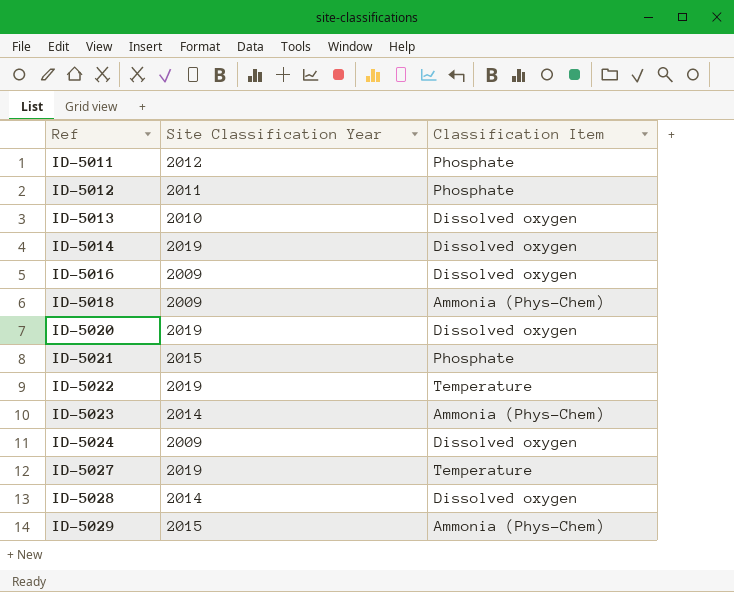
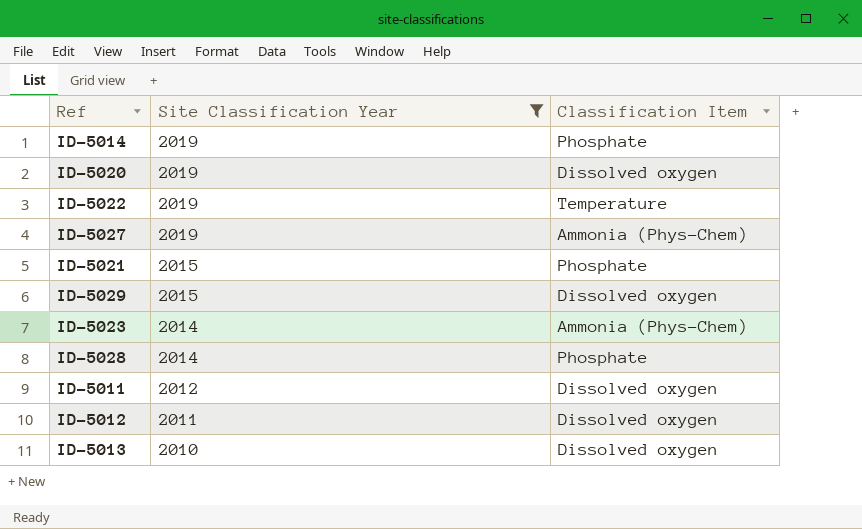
filter: none -> Site Classification Year != 2009
row order: Ref ascending -> Site Classification Year descending
ID-5014 | Classification Item: Dissolved oxygen -> Phosphate
ID-5027 | Classification Item: Temperature -> Ammonia (Phys-Chem)
ID-5029 | Classification Item: Ammonia (Phys-Chem) -> Dissolved oxygen
ID-5028 | Classification Item: Dissolved oxygen -> Phosphate
ID-5011 | Classification Item: Phosphate -> Dissolved oxygen
ID-5012 | Classification Item: Phosphate -> Dissolved oxygen

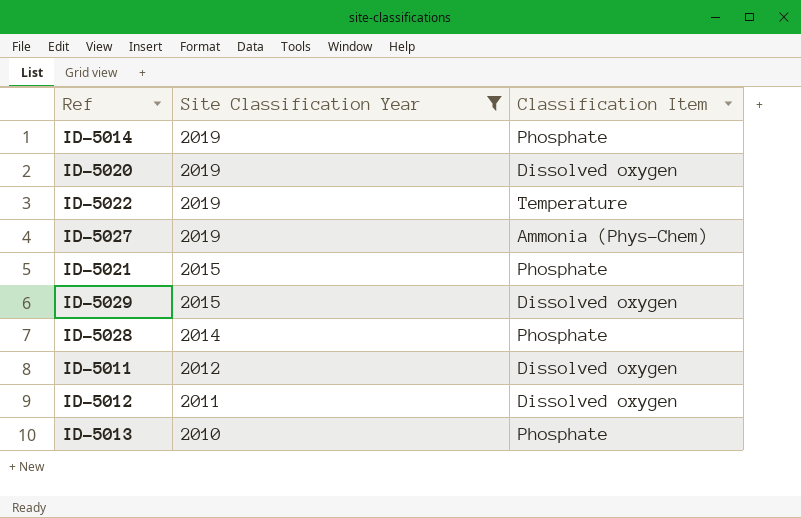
row ID-5023: 2014 | Ammonia (Phys-Chem) -> none
ID-5013 | Classification Item: Dissolved oxygen -> Phosphate

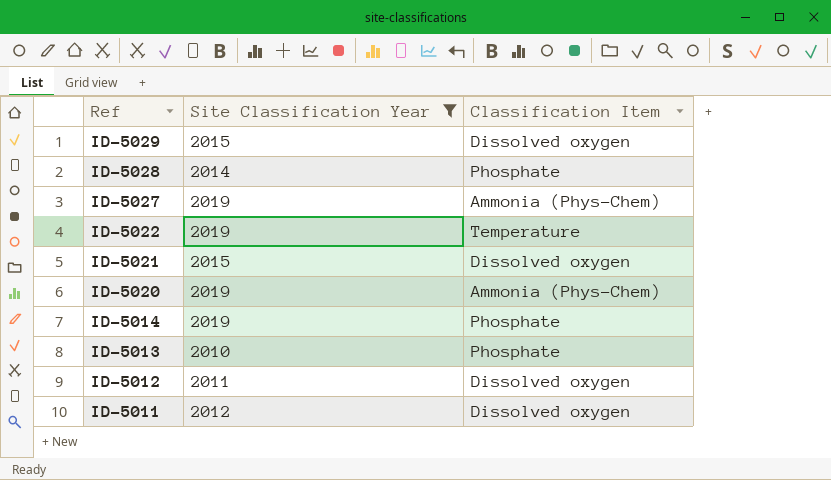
row order: Site Classification Year descending -> Ref descending
ID-5021 | Classification Item: Phosphate -> Dissolved oxygen
ID-5020 | Classification Item: Dissolved oxygen -> Ammonia (Phys-Chem)

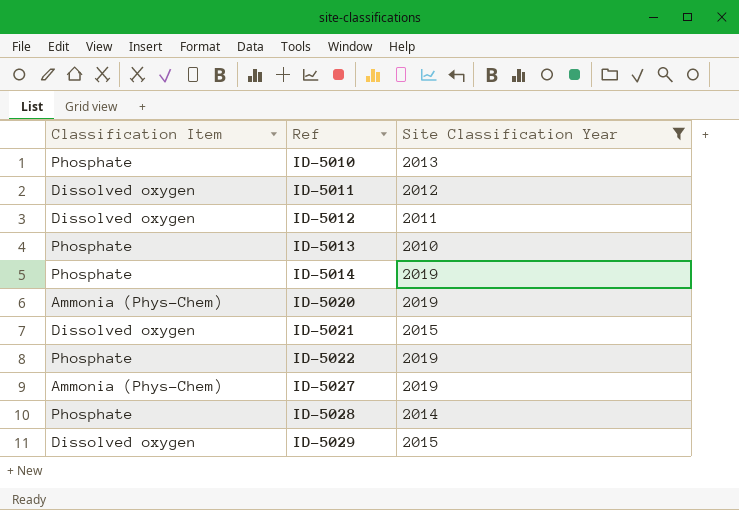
row order: Ref descending -> Ref ascending
column Classification Item | position: 3 -> 1
row ID-5010: none -> Phosphate | 2013
ID-5022 | Classification Item: Temperature -> Phosphate

